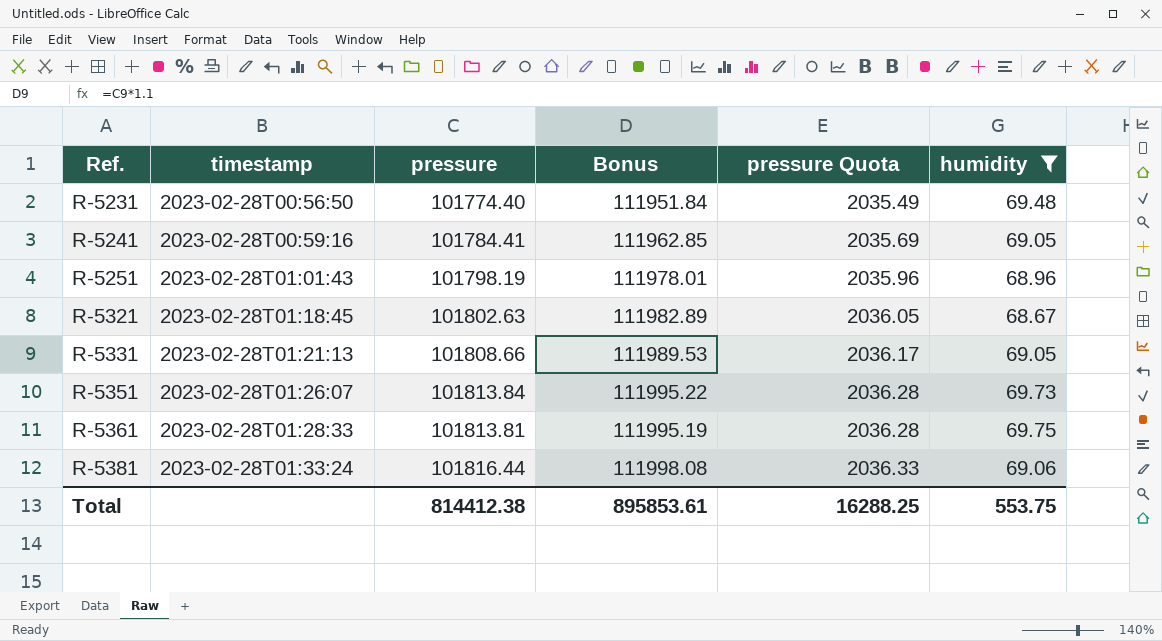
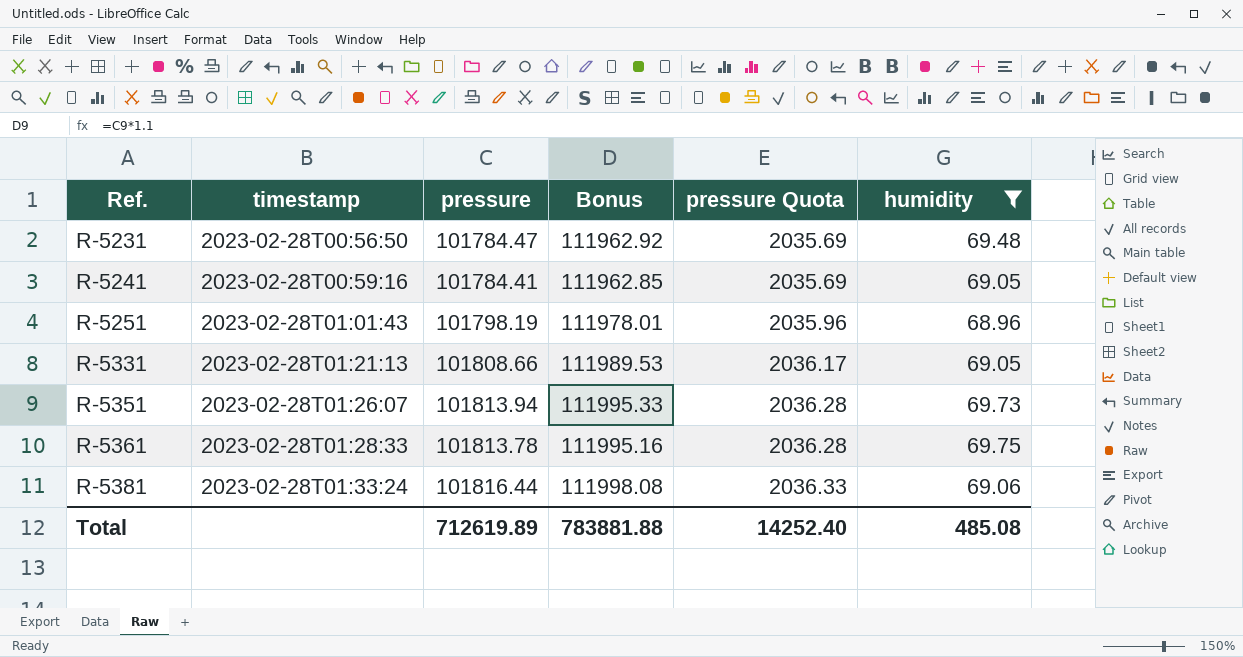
row R-5321: 2023-02-28T01:18:45 | 101802.63 | 111982.89 | 2036.05 | 68.67 -> none
R-5231 | pressure: 101774.40 -> 101784.47
R-5231 | Bonus: 111951.84 -> 111962.92
R-5231 | pressure Quota: 2035.49 -> 2035.69
R-5351 | pressure: 101813.84 -> 101813.94
R-5351 | Bonus: 111995.22 -> 111995.33
R-5361 | pressure: 101813.81 -> 101813.78
R-5361 | Bonus: 111995.19 -> 111995.16
Total | pressure: 814412.38 -> 712619.89
Total | Bonus: 895853.61 -> 783881.88
Total | pressure Quota: 16288.25 -> 14252.40
Total | humidity: 553.75 -> 485.08

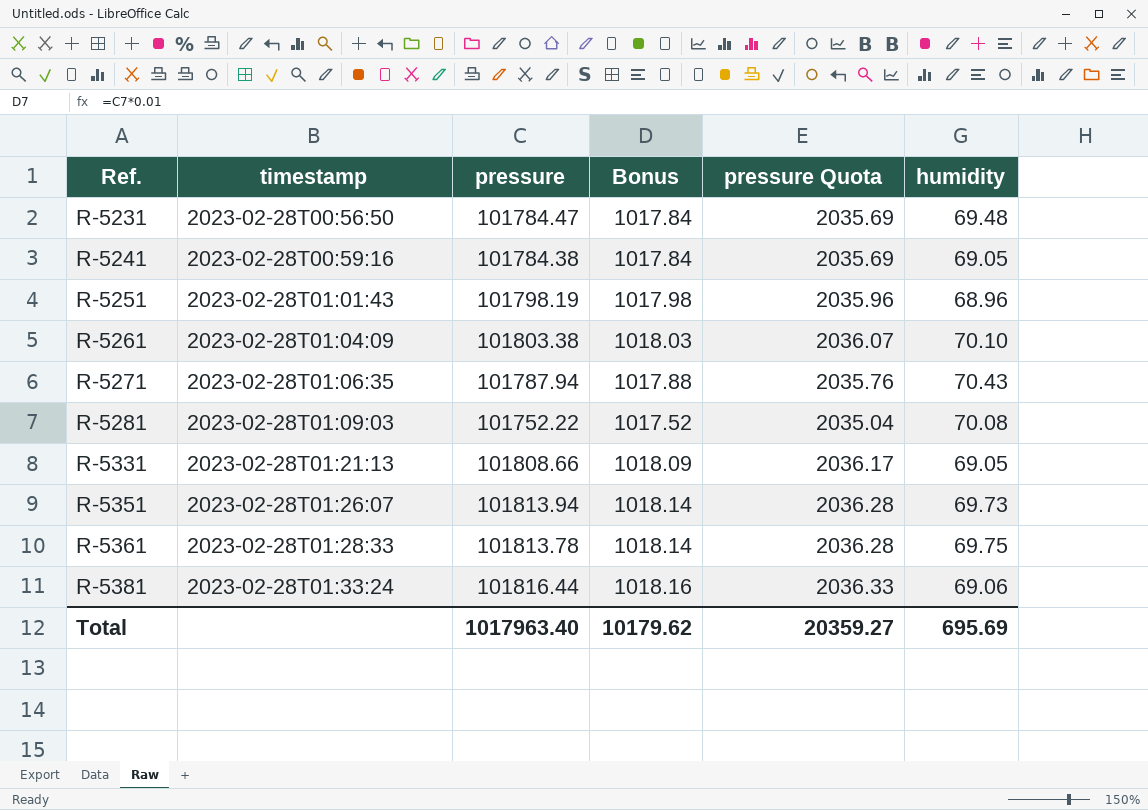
filter: humidity <= 69.75 -> none
column Bonus | formula: [pressure] * 1.1 -> [pressure] * 0.01
R-5241 | pressure: 101784.41 -> 101784.38
Total | pressure: 712619.89 -> 1017963.40
Total | Bonus: 783881.88 -> 10179.62
Total | pressure Quota: 14252.40 -> 20359.27
Total | humidity: 485.08 -> 695.69

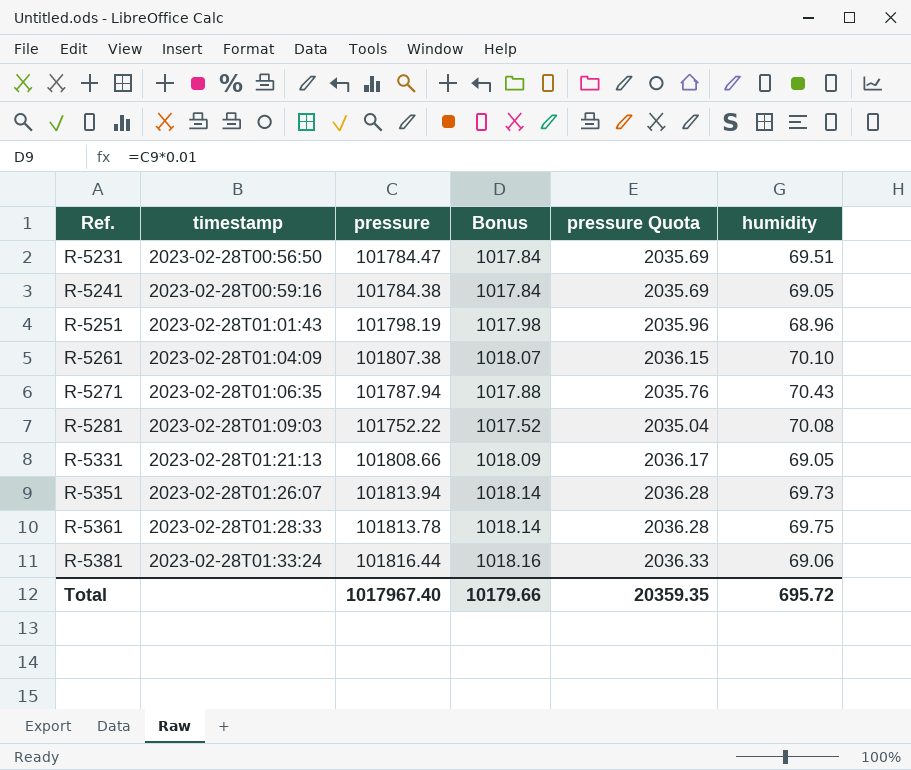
R-5231 | humidity: 69.48 -> 69.51
R-5261 | pressure: 101803.38 -> 101807.38
R-5261 | Bonus: 1018.03 -> 1018.07
R-5261 | pressure Quota: 2036.07 -> 2036.15
Total | pressure: 1017963.40 -> 1017967.40
Total | Bonus: 10179.62 -> 10179.66
Total | pressure Quota: 20359.27 -> 20359.35
Total | humidity: 695.69 -> 695.72

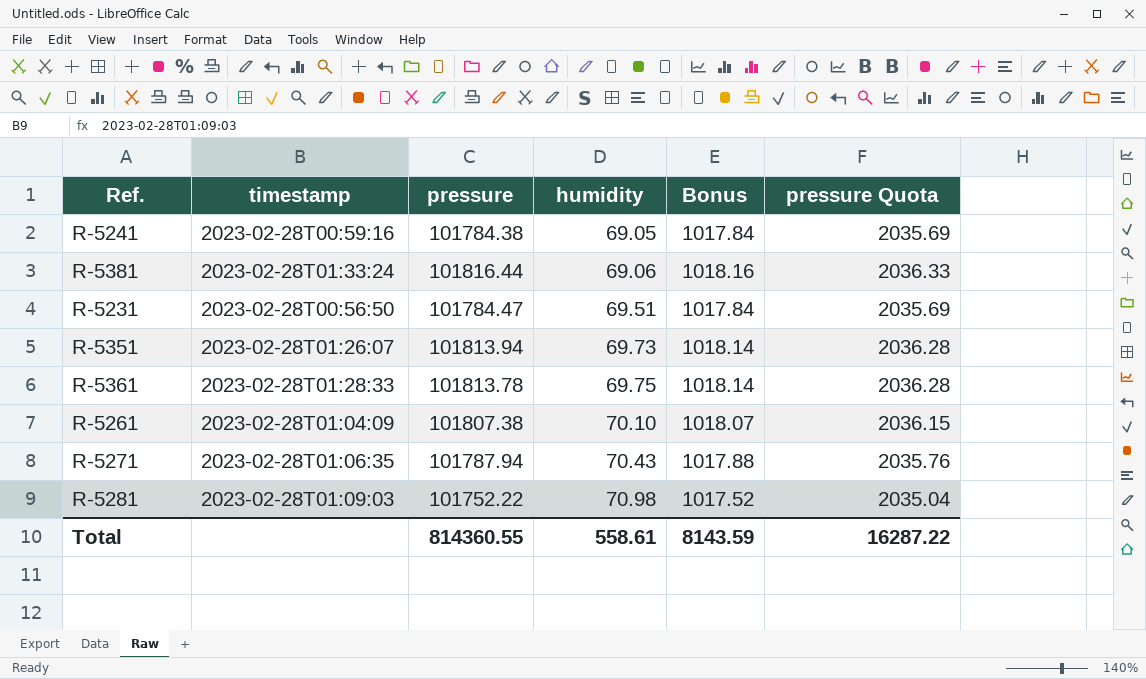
row order: Ref. ascending -> humidity ascending
column humidity | position: 6 -> 4
row R-5251: 2023-02-28T01:01:43 | 101798.19 | 1017.98 | 2035.96 | 68.96 -> none
row R-5331: 2023-02-28T01:21:13 | 101808.66 | 1018.09 | 2036.17 | 69.05 -> none
R-5281 | humidity: 70.08 -> 70.98
Total | pressure: 1017967.40 -> 814360.55
Total | humidity: 695.72 -> 558.61
Total | Bonus: 10179.66 -> 8143.59
Total | pressure Quota: 20359.35 -> 16287.22

